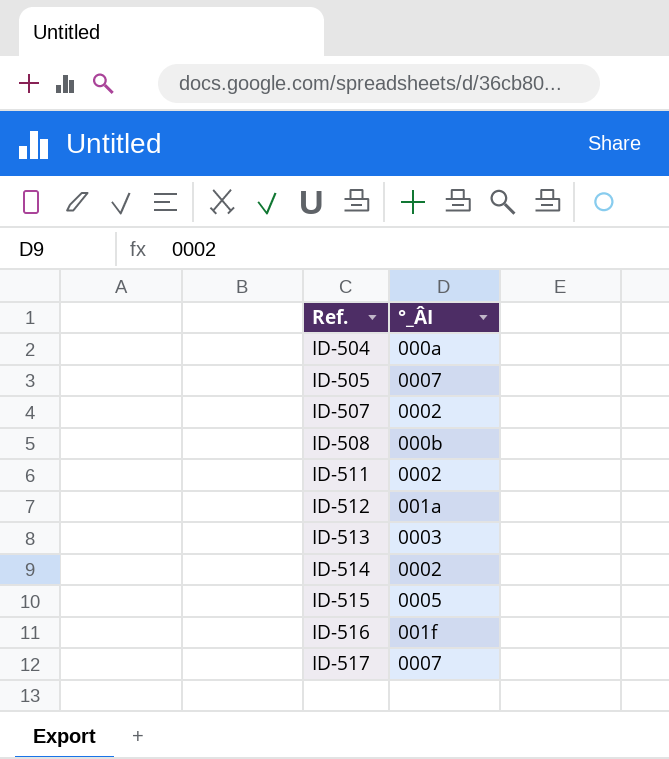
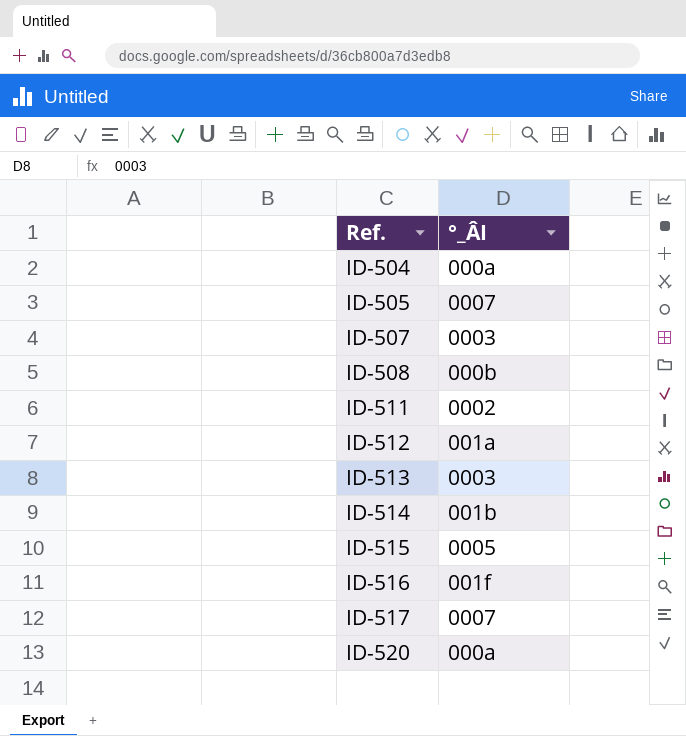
ID-507 | °_ÂI: 0002 -> 0003
ID-514 | °_ÂI: 0002 -> 001b
row ID-520: none -> 000a

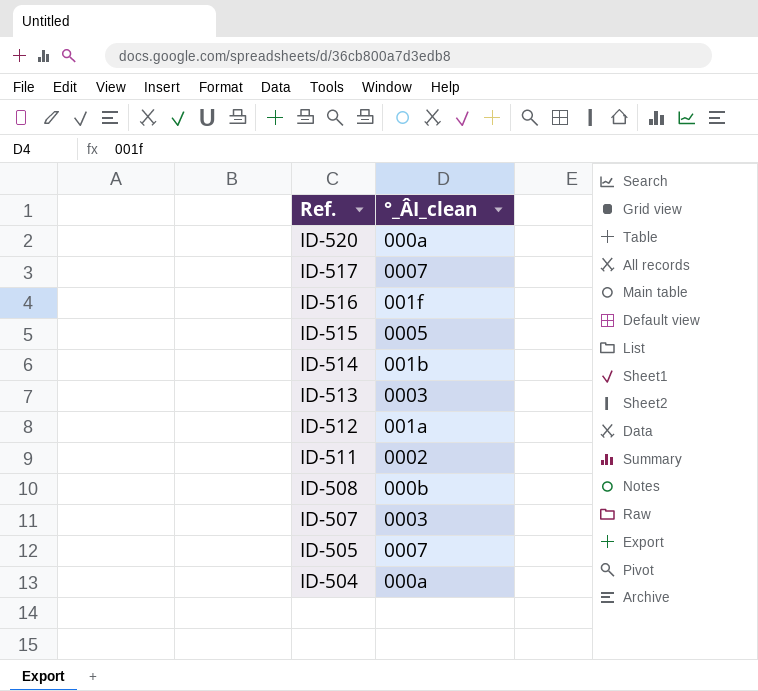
row order: Ref. ascending -> Ref. descending
column name: °_ÂI -> °_ÂI_clean

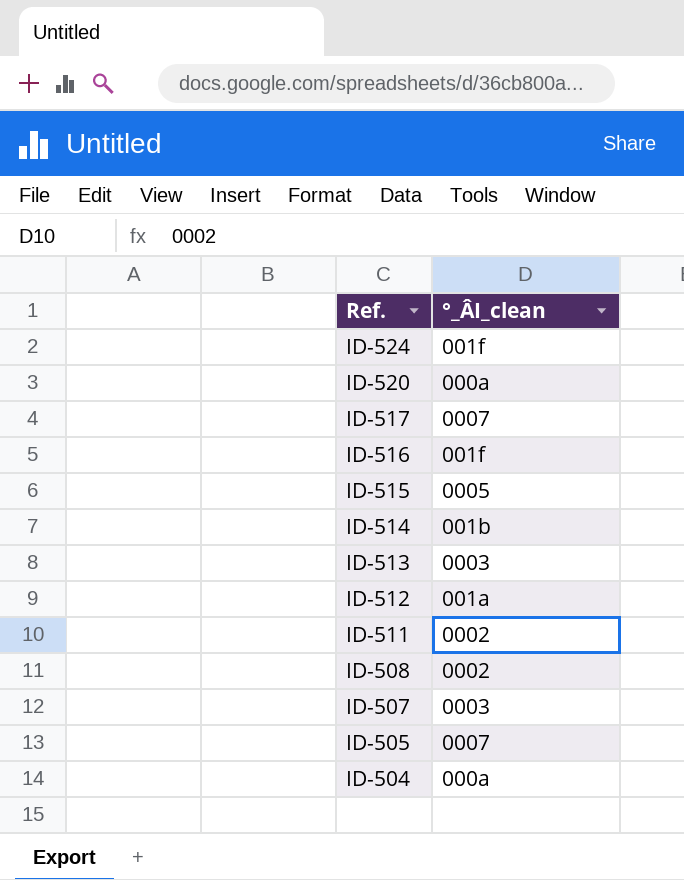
row ID-524: none -> 001f
ID-508 | °_ÂI_clean: 000b -> 0002

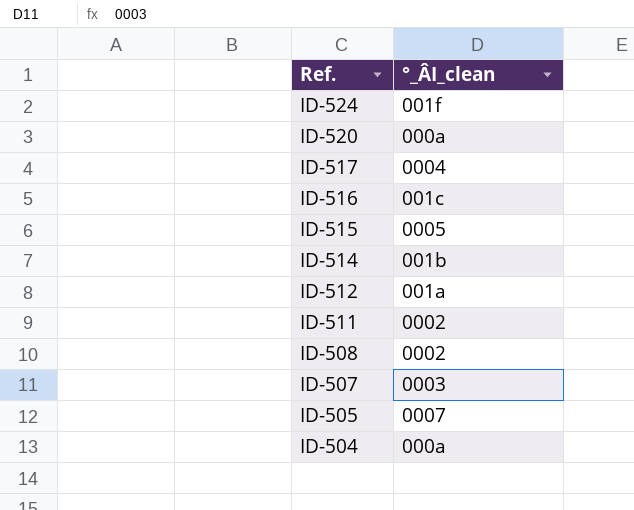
row ID-513: 0003 -> none
ID-517 | °_ÂI_clean: 0007 -> 0004
ID-516 | °_ÂI_clean: 001f -> 001c

